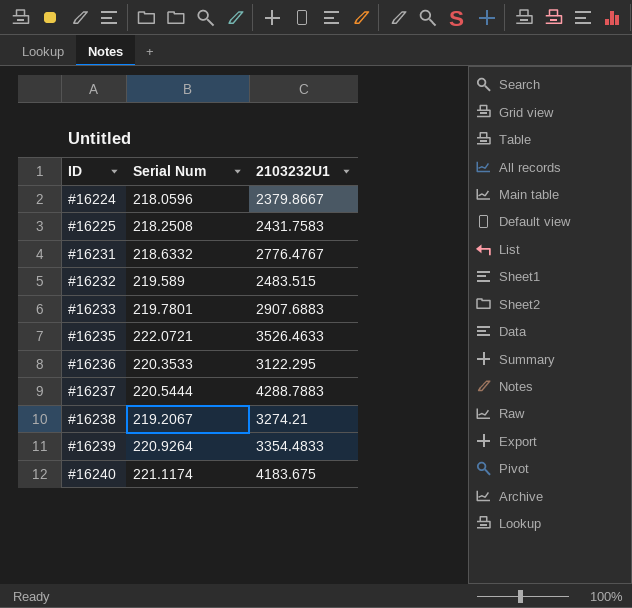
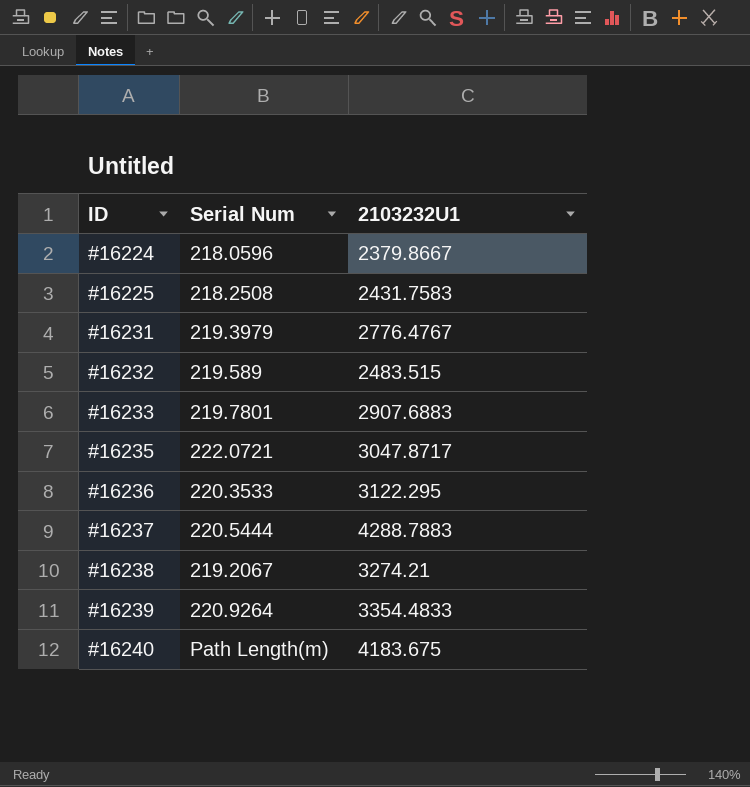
#16231 | Serial Num: 218.6332 -> 219.3979
#16235 | 2103232U1: 3526.4633 -> 3047.8717
#16240 | Serial Num: 221.1174 -> Path Length(m)

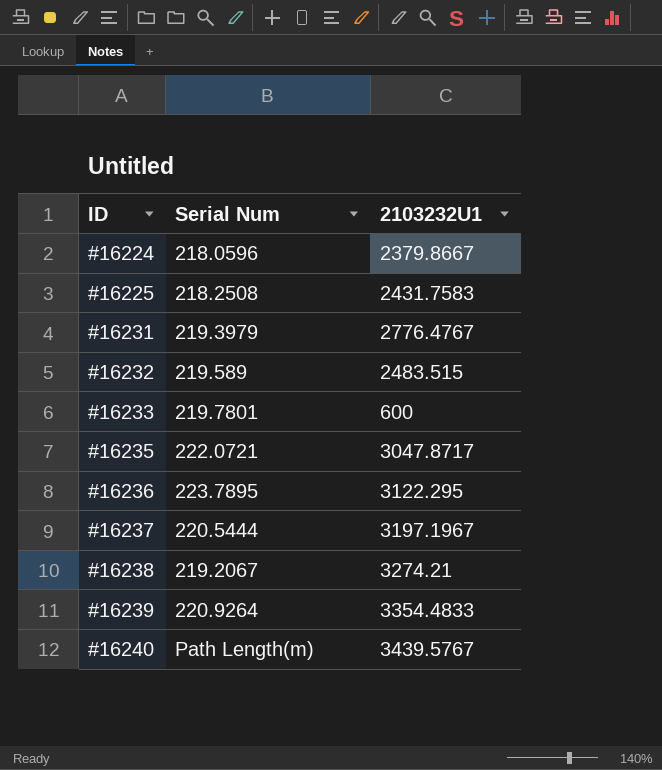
#16233 | 2103232U1: 2907.6883 -> 600
#16236 | Serial Num: 220.3533 -> 223.7895
#16237 | 2103232U1: 4288.7883 -> 3197.1967
#16240 | 2103232U1: 4183.675 -> 3439.5767

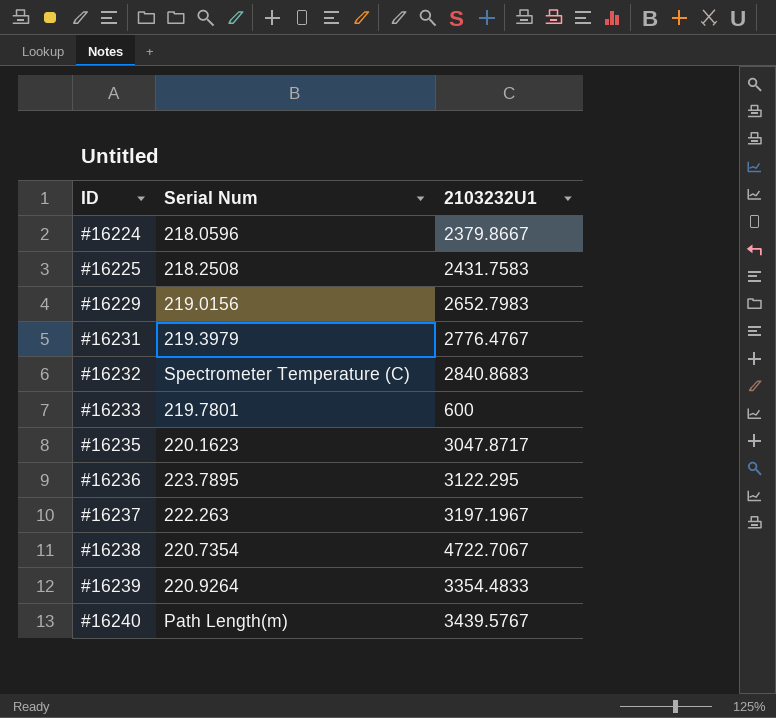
row #16229: none -> 219.0156 | 2652.7983
#16232 | Serial Num: 219.589 -> Spectrometer Temperature (C)
#16232 | 2103232U1: 2483.515 -> 2840.8683
#16235 | Serial Num: 222.0721 -> 220.1623
#16237 | Serial Num: 220.5444 -> 222.263
#16238 | Serial Num: 219.2067 -> 220.7354
#16238 | 2103232U1: 3274.21 -> 4722.7067

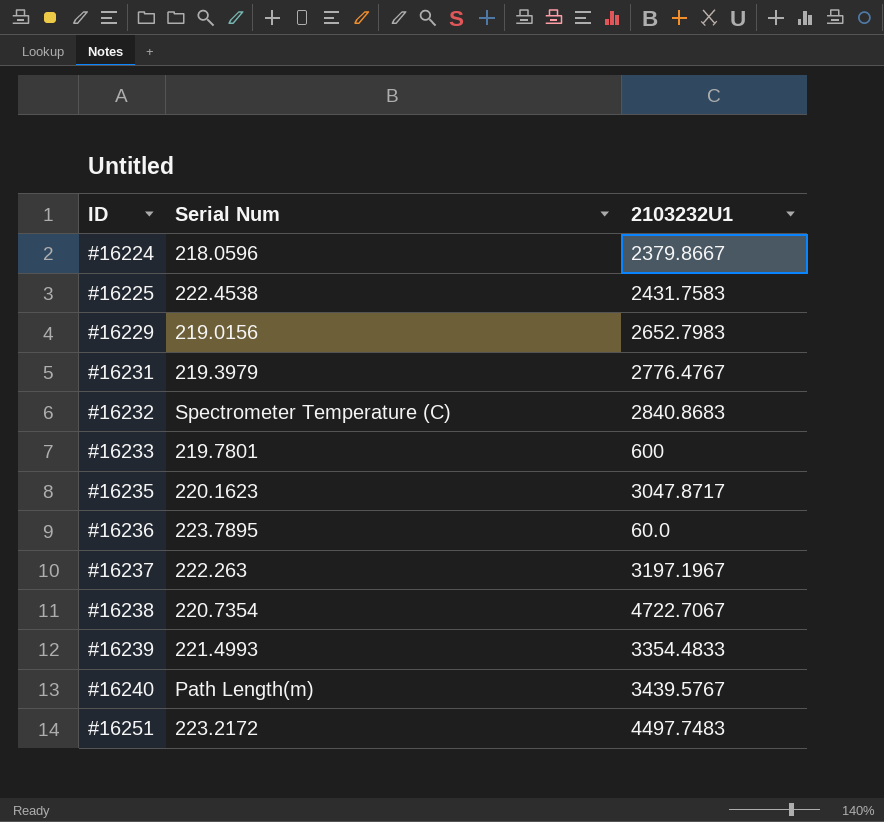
#16225 | Serial Num: 218.2508 -> 222.4538
#16236 | 2103232U1: 3122.295 -> 60.0
#16239 | Serial Num: 220.9264 -> 221.4993
row #16251: none -> 223.2172 | 4497.7483

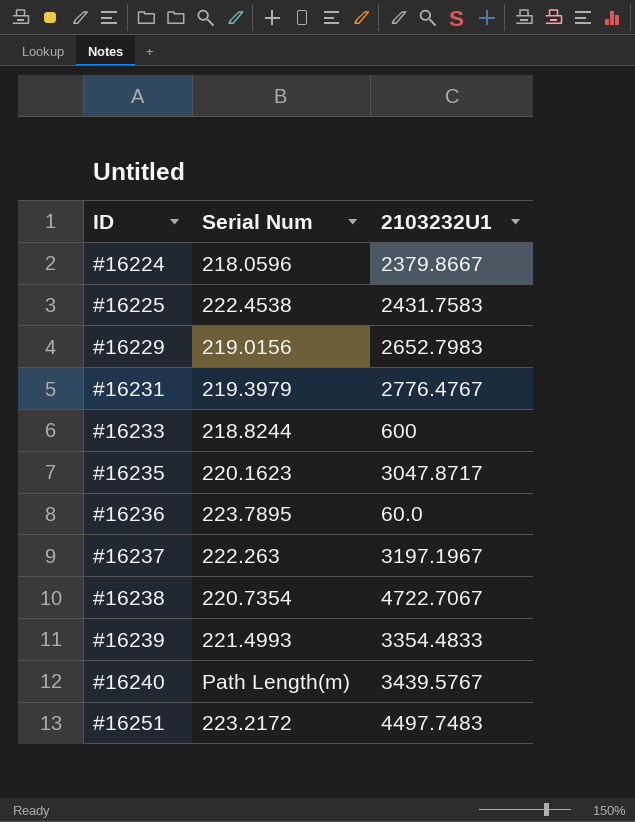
row #16232: Spectrometer Temperature (C) | 2840.8683 -> none
#16233 | Serial Num: 219.7801 -> 218.8244

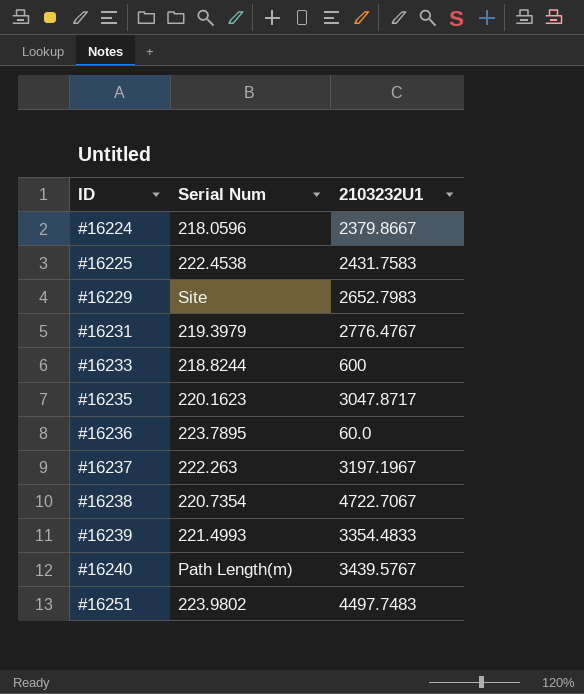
#16229 | Serial Num: 219.0156 -> Site
#16251 | Serial Num: 223.2172 -> 223.9802

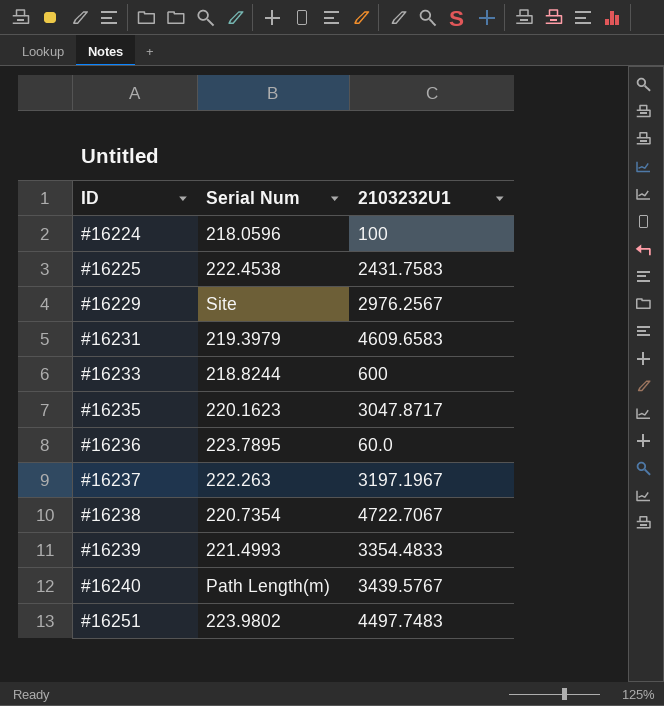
#16224 | 2103232U1: 2379.8667 -> 100
#16229 | 2103232U1: 2652.7983 -> 2976.2567
#16231 | 2103232U1: 2776.4767 -> 4609.6583

